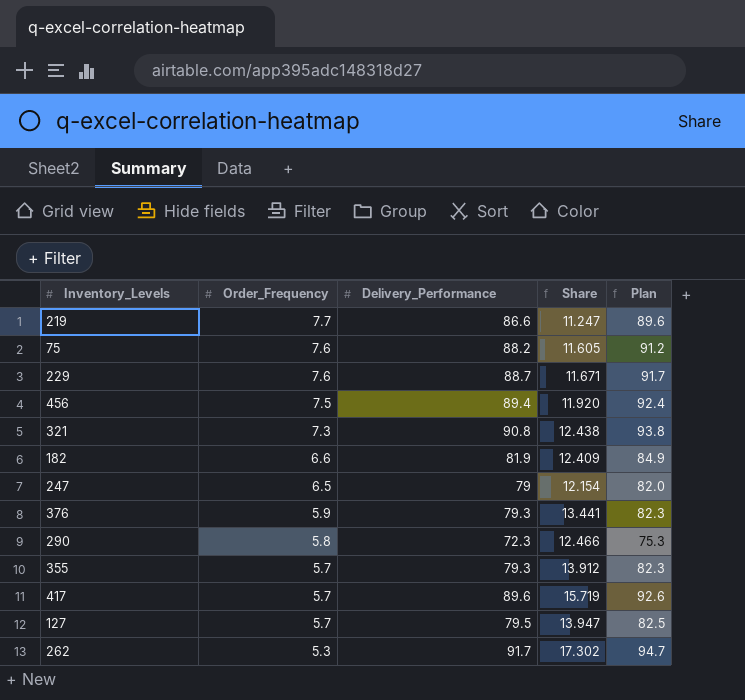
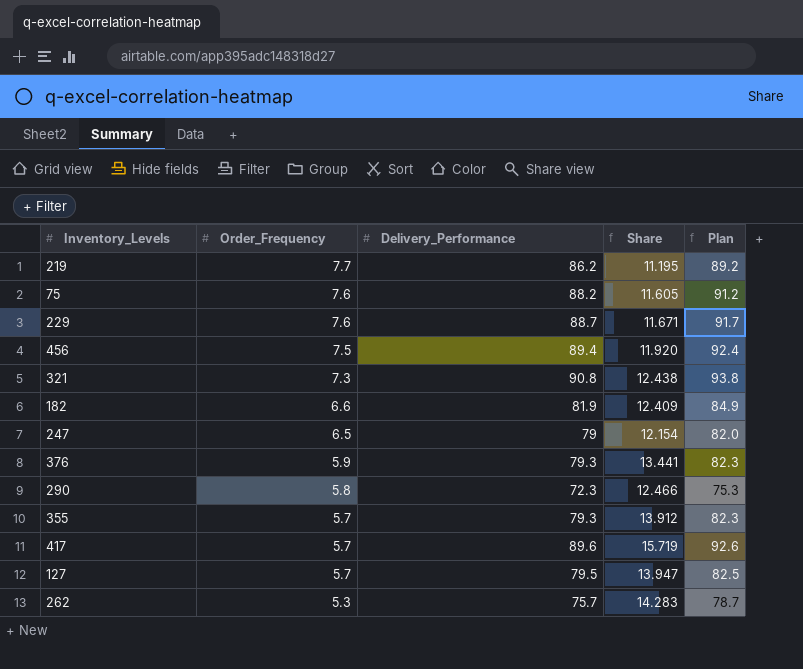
219 | Delivery_Performance: 86.6 -> 86.2
219 | Share: 11.247 -> 11.195
219 | Plan: 89.6 -> 89.2
262 | Delivery_Performance: 91.7 -> 75.7
262 | Share: 17.302 -> 14.283
262 | Plan: 94.7 -> 78.7

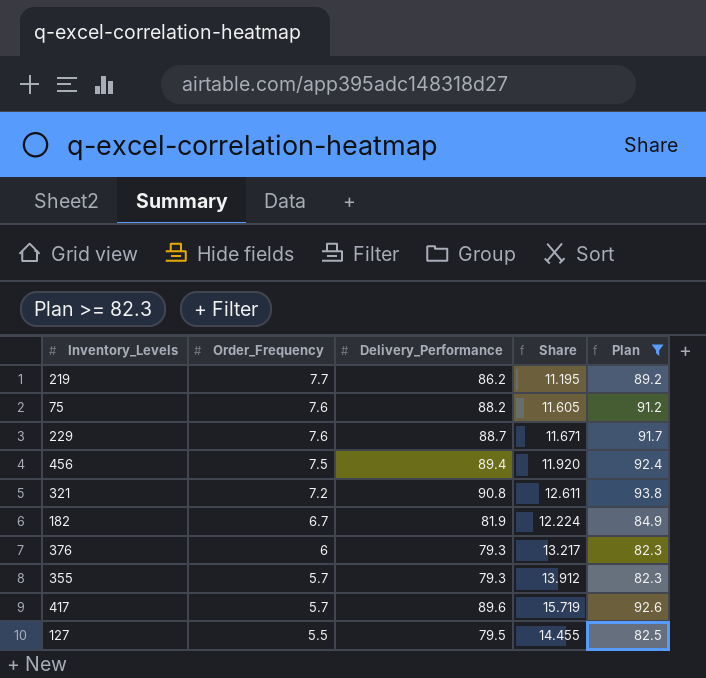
filter: none -> Plan >= 82.3
321 | Order_Frequency: 7.3 -> 7.2
321 | Share: 12.438 -> 12.611
182 | Order_Frequency: 6.6 -> 6.7
182 | Share: 12.409 -> 12.224
376 | Order_Frequency: 5.9 -> 6
376 | Share: 13.441 -> 13.217
127 | Order_Frequency: 5.7 -> 5.5
127 | Share: 13.947 -> 14.455

